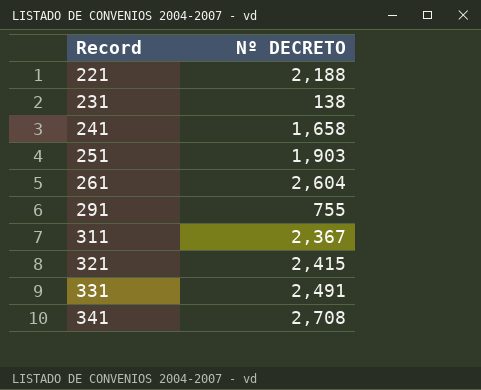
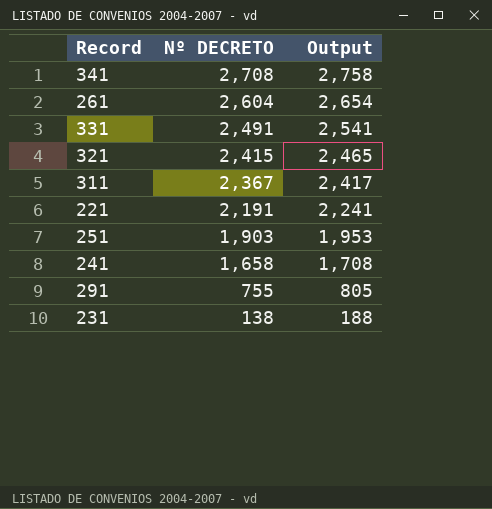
row order: Record ascending -> Nº DECRETO descending
column Output | formula: none -> [Nº DECRETO] + 50
221 | Nº DECRETO: 2,188 -> 2,191

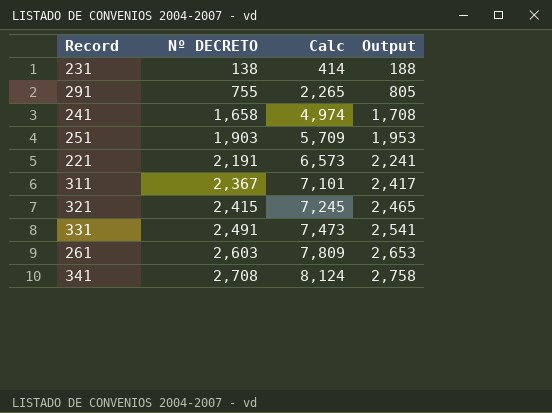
row order: Nº DECRETO descending -> Nº DECRETO ascending
column Calc | formula: none -> [Nº DECRETO] * 3
261 | Nº DECRETO: 2,604 -> 2,603
261 | Output: 2,654 -> 2,653

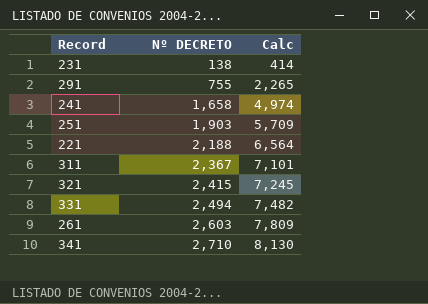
column Output | formula: [Nº DECRETO] + 50 -> none
221 | Nº DECRETO: 2,191 -> 2,188
221 | Calc: 6,573 -> 6,564
331 | Nº DECRETO: 2,491 -> 2,494
331 | Calc: 7,473 -> 7,482
341 | Nº DECRETO: 2,708 -> 2,710
341 | Calc: 8,124 -> 8,130

